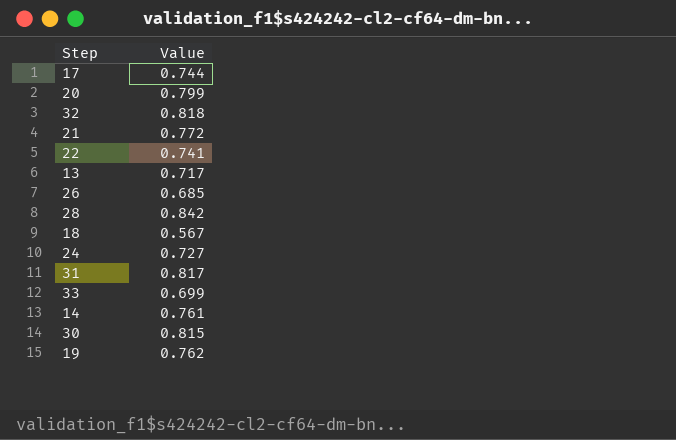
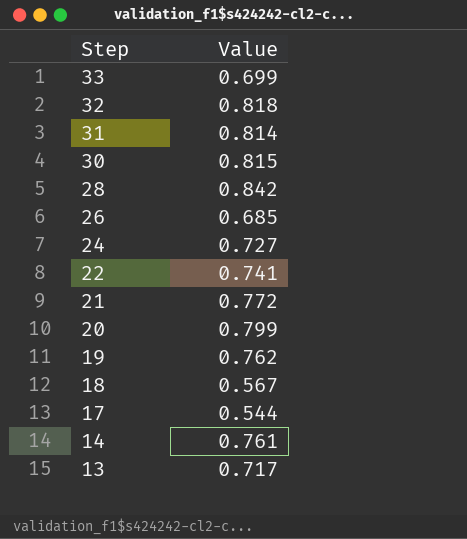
row order: none -> Step descending
31 | Value: 0.817 -> 0.814
17 | Value: 0.744 -> 0.544

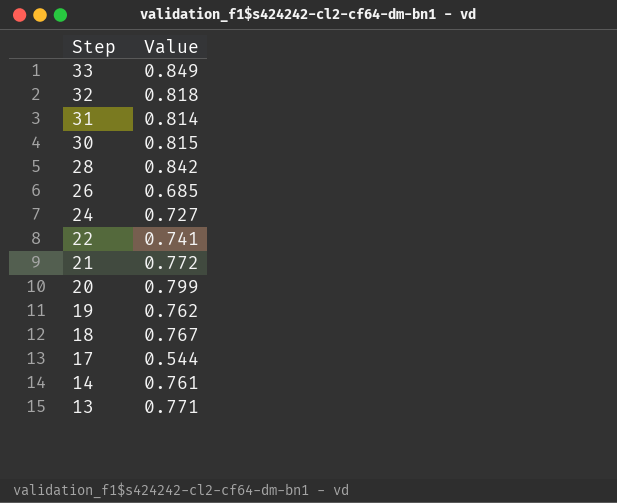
33 | Value: 0.699 -> 0.849
18 | Value: 0.567 -> 0.767
13 | Value: 0.717 -> 0.771

